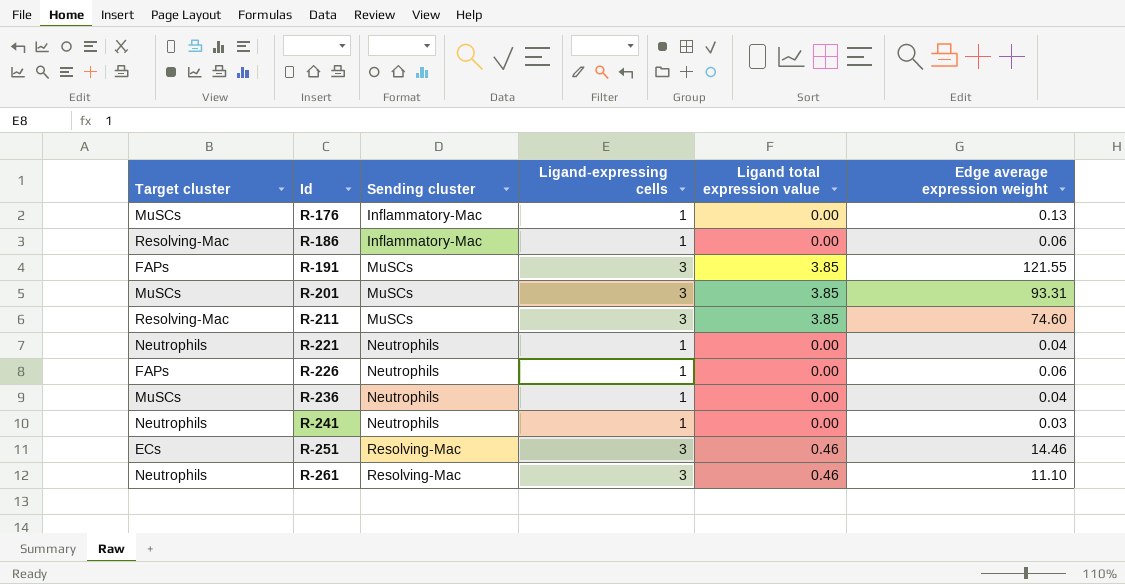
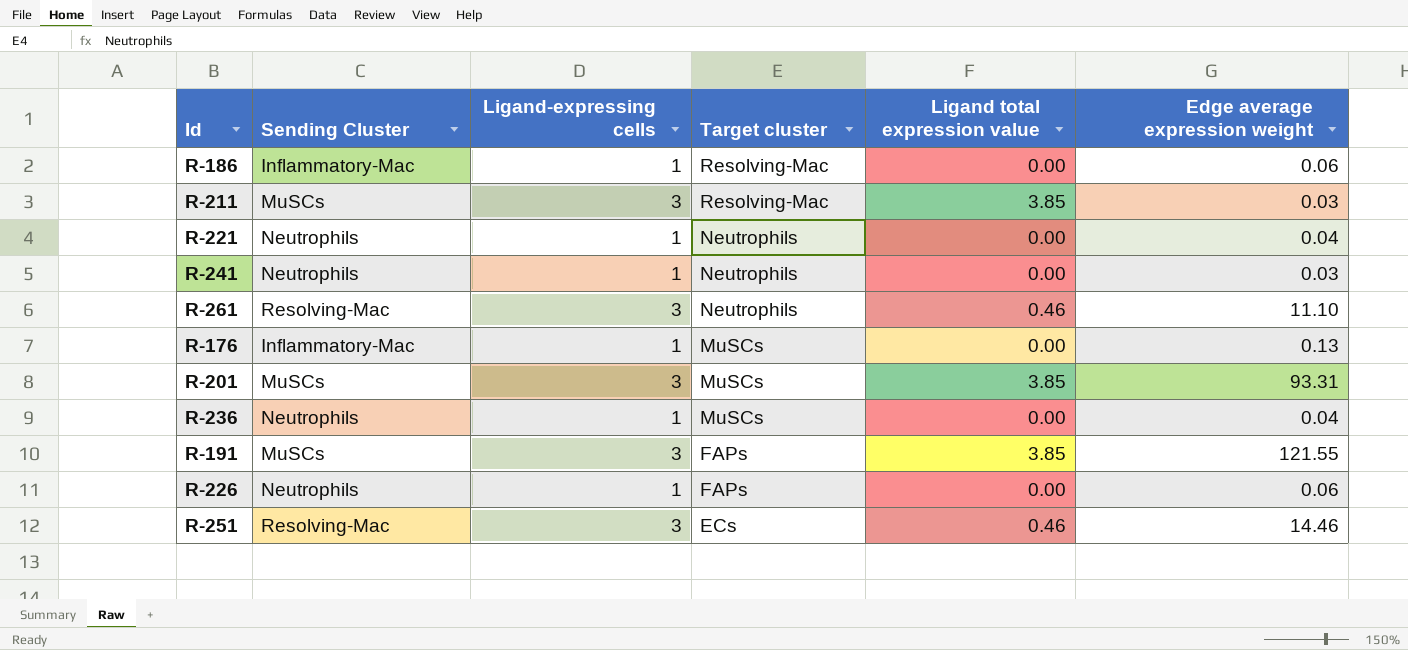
row order: Id ascending -> Target cluster descending
column name: Sending cluster -> Sending Cluster
column Target cluster | position: 1 -> 4
R-211 | Edge average expression weight: 74.60 -> 0.03

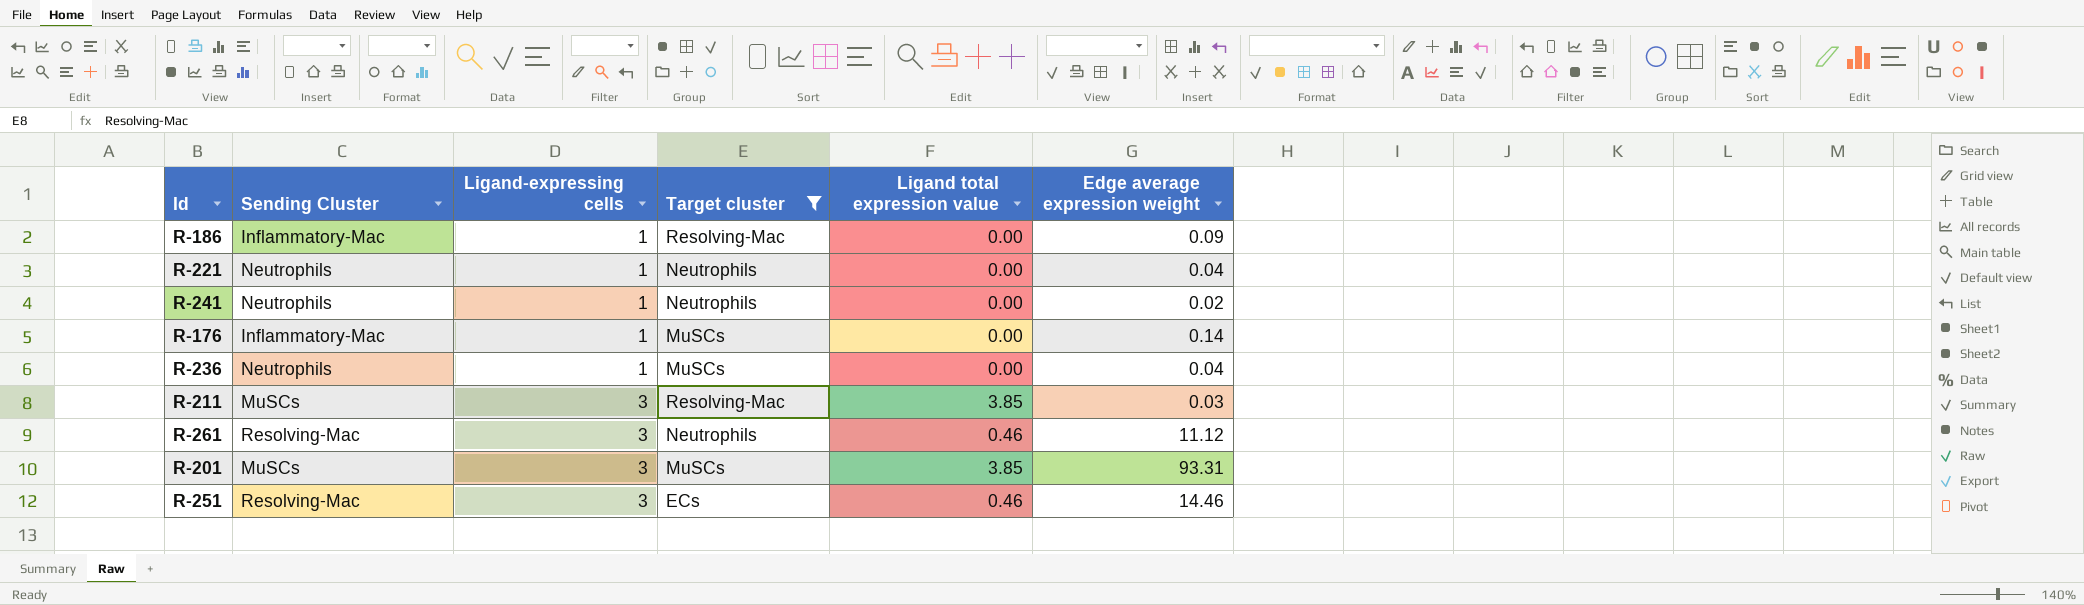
filter: none -> Target cluster != FAPs
row order: Target cluster descending -> Ligand-expressing cells ascending
R-186 | Edge average expression weight: 0.06 -> 0.09
R-241 | Edge average expression weight: 0.03 -> 0.02
R-176 | Edge average expression weight: 0.13 -> 0.14
R-261 | Edge average expression weight: 11.10 -> 11.12

